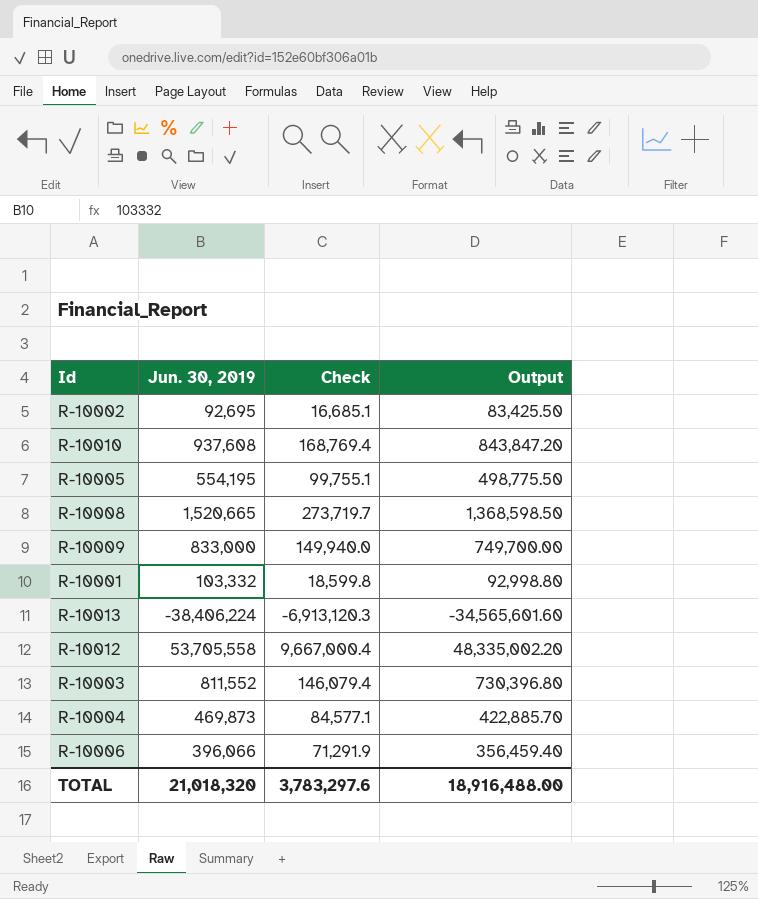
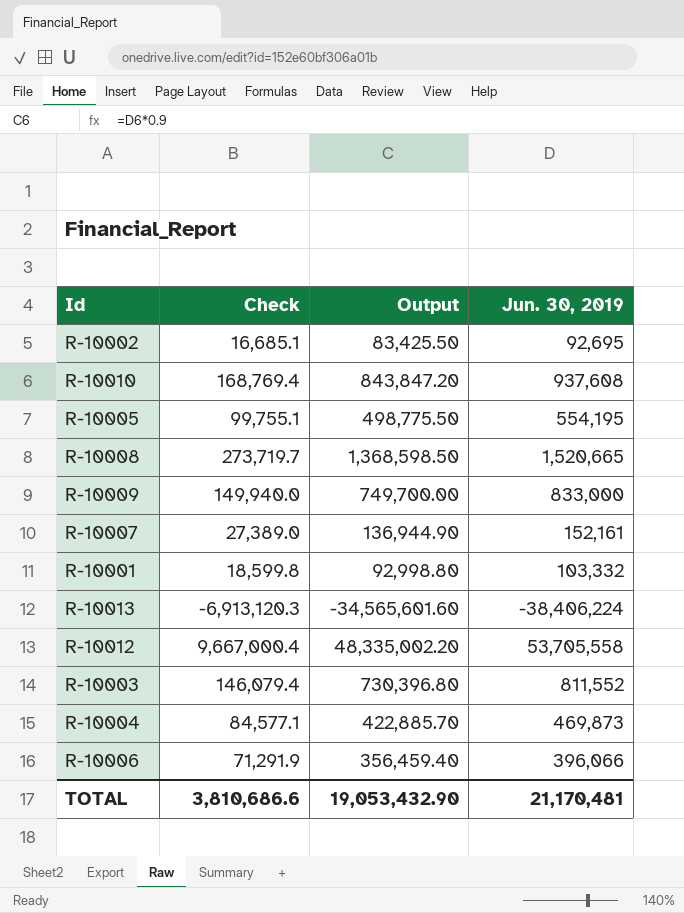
column Jun. 30, 2019 | position: 2 -> 4
row R-10007: none -> 27,389.0 | 136,944.90 | 152,161
TOTAL | Check: 3,783,297.6 -> 3,810,686.6
TOTAL | Output: 18,916,488.00 -> 19,053,432.90
TOTAL | Jun. 30, 2019: 21,018,320 -> 21,170,481

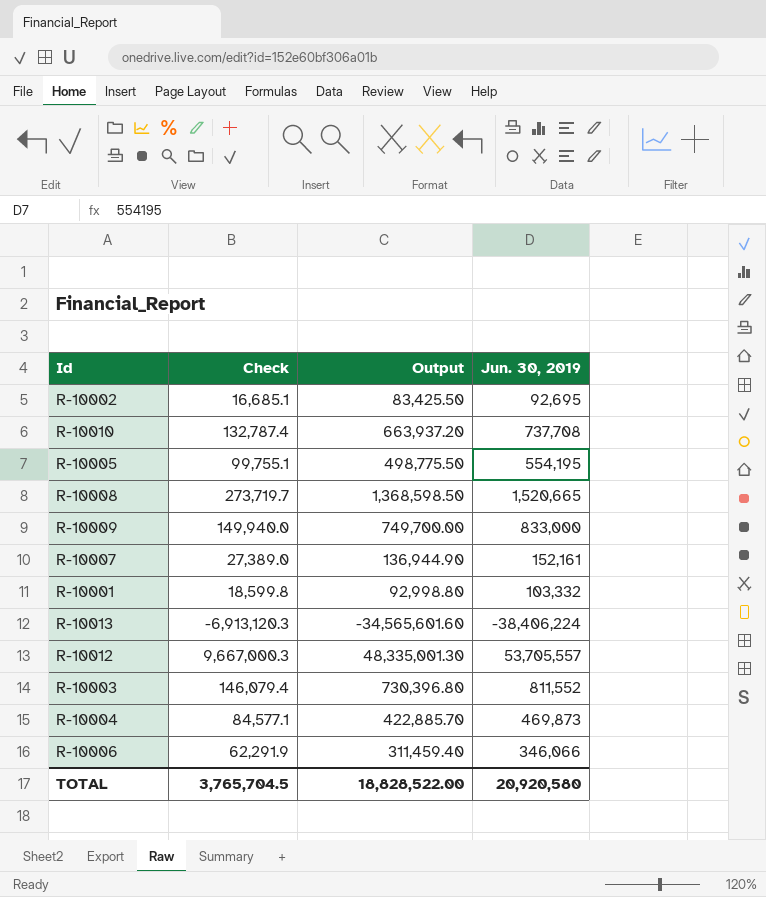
R-10010 | Check: 168,769.4 -> 132,787.4
R-10010 | Output: 843,847.20 -> 663,937.20
R-10010 | Jun. 30, 2019: 937,608 -> 737,708
R-10012 | Check: 9,667,000.4 -> 9,667,000.3
R-10012 | Output: 48,335,002.20 -> 48,335,001.30
R-10012 | Jun. 30, 2019: 53,705,558 -> 53,705,557
R-10006 | Check: 71,291.9 -> 62,291.9
R-10006 | Output: 356,459.40 -> 311,459.40
R-10006 | Jun. 30, 2019: 396,066 -> 346,066
TOTAL | Check: 3,810,686.6 -> 3,765,704.5
TOTAL | Output: 19,053,432.90 -> 18,828,522.00
TOTAL | Jun. 30, 2019: 21,170,481 -> 20,920,580

